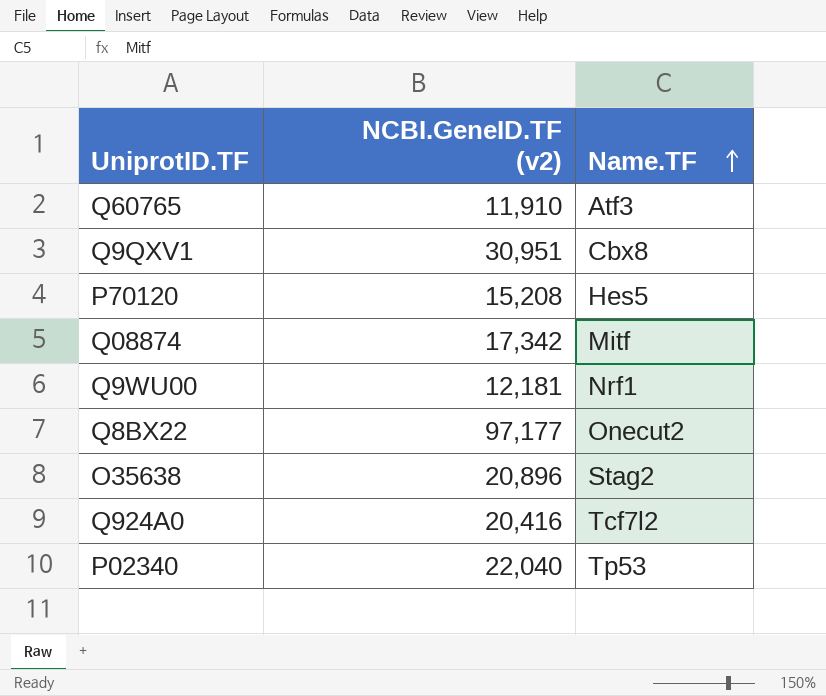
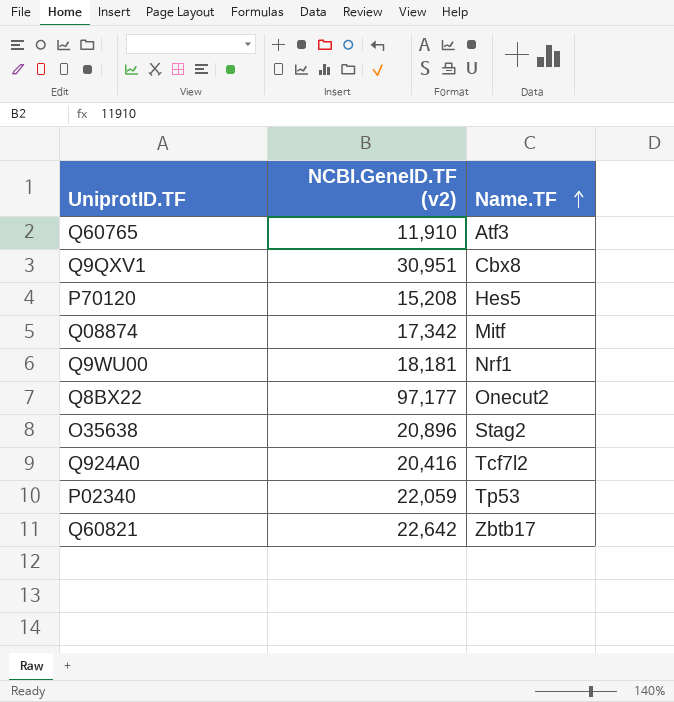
Q9WU00 | NCBI.GeneID.TF (v2): 12,181 -> 18,181
P02340 | NCBI.GeneID.TF (v2): 22,040 -> 22,059
row Q60821: none -> 22,642 | Zbtb17

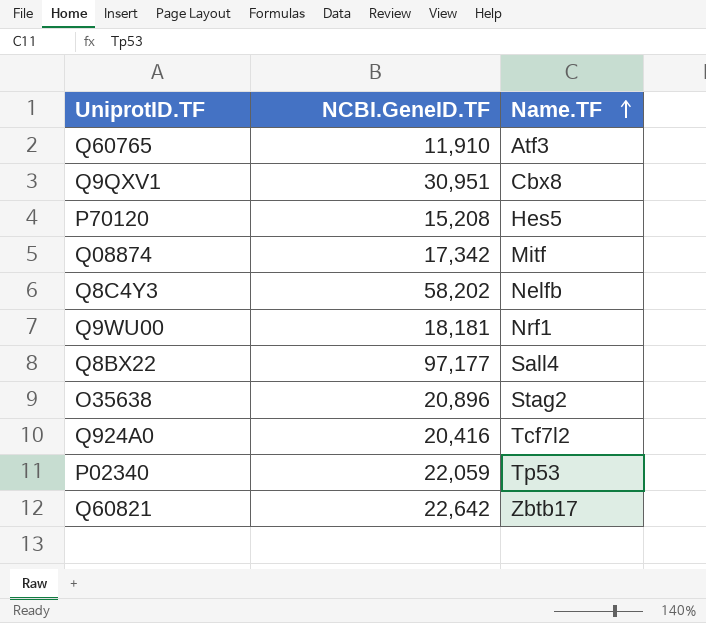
column name: NCBI.GeneID.TF (v2) -> NCBI.GeneID.TF
row Q8C4Y3: none -> 58,202 | Nelfb
Q8BX22 | Name.TF: Onecut2 -> Sall4

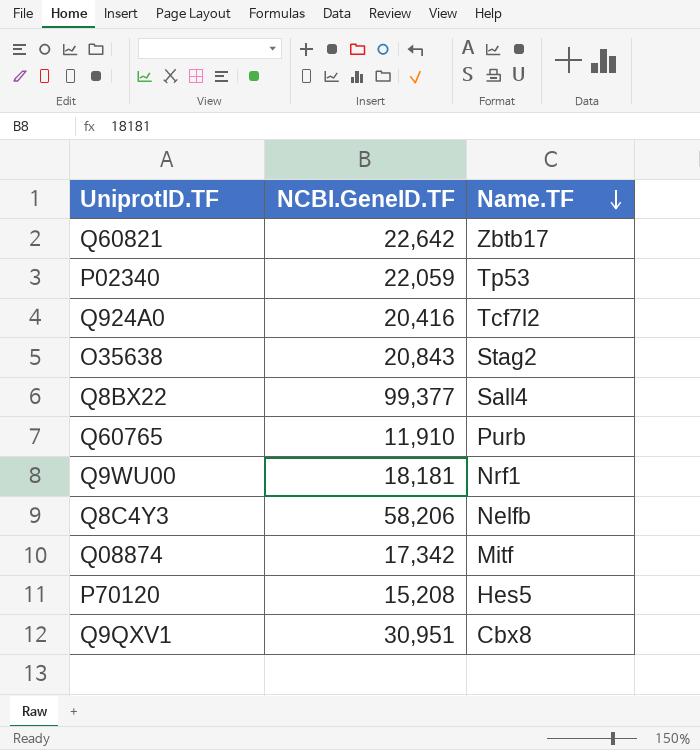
row order: Name.TF ascending -> Name.TF descending
O35638 | NCBI.GeneID.TF: 20,896 -> 20,843
Q8BX22 | NCBI.GeneID.TF: 97,177 -> 99,377
Q60765 | Name.TF: Atf3 -> Purb
Q8C4Y3 | NCBI.GeneID.TF: 58,202 -> 58,206

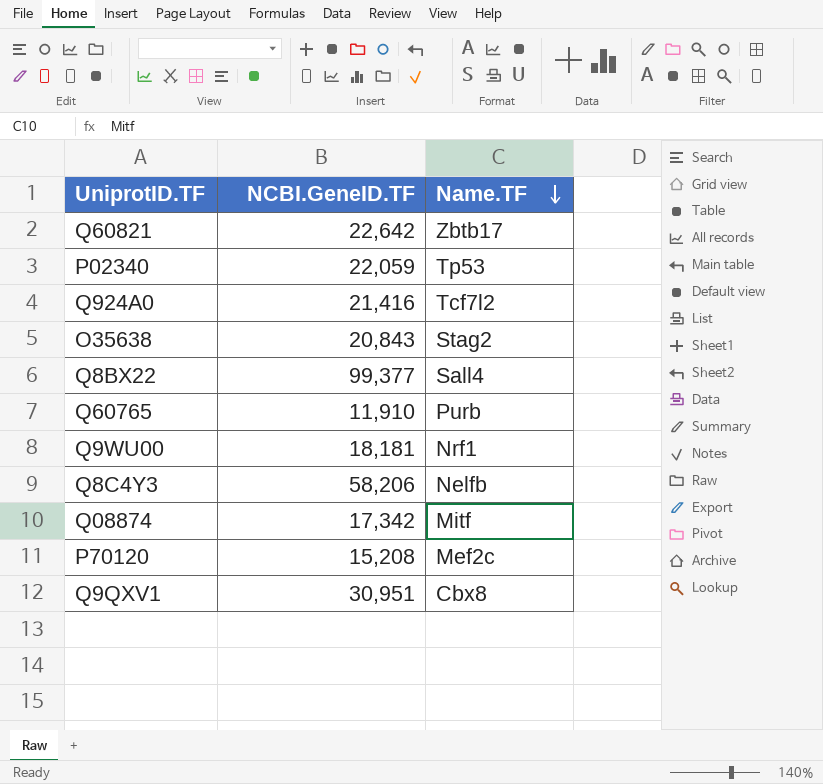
Q924A0 | NCBI.GeneID.TF: 20,416 -> 21,416
P70120 | Name.TF: Hes5 -> Mef2c

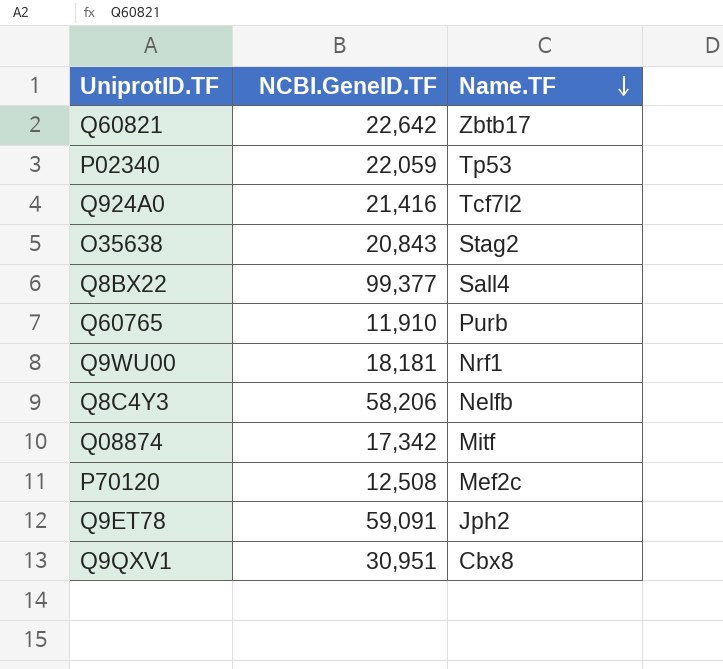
P70120 | NCBI.GeneID.TF: 15,208 -> 12,508
row Q9ET78: none -> 59,091 | Jph2

